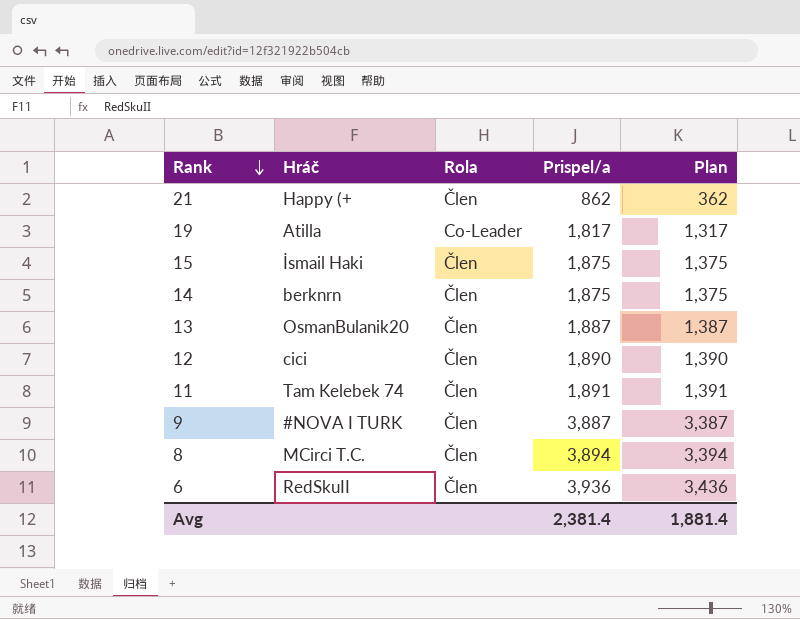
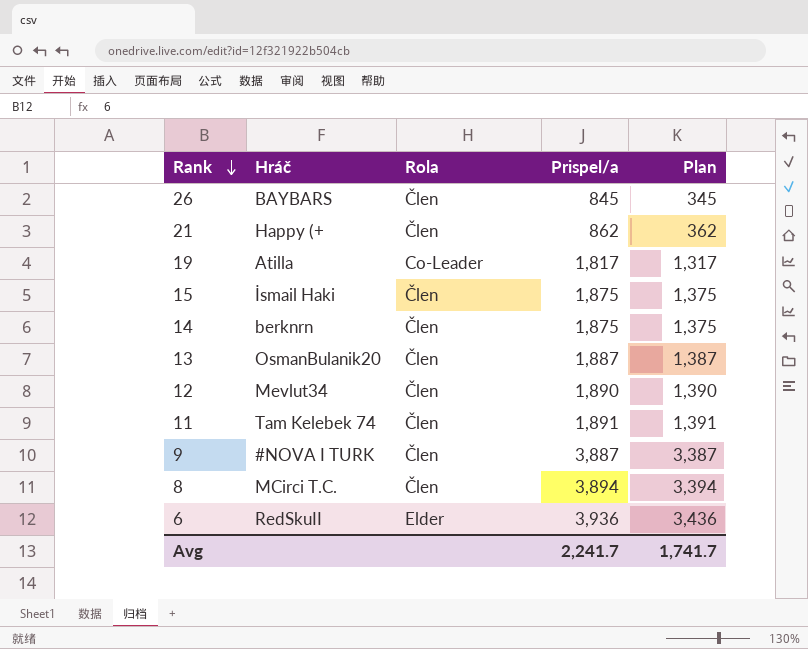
row 26: none -> BAYBARS | Člen | 845 | 345
12 | Hráč: cici -> Mevlut34
6 | Rola: Člen -> Elder
Avg | Prispel/a: 2,381.4 -> 2,241.7
Avg | Plan: 1,881.4 -> 1,741.7

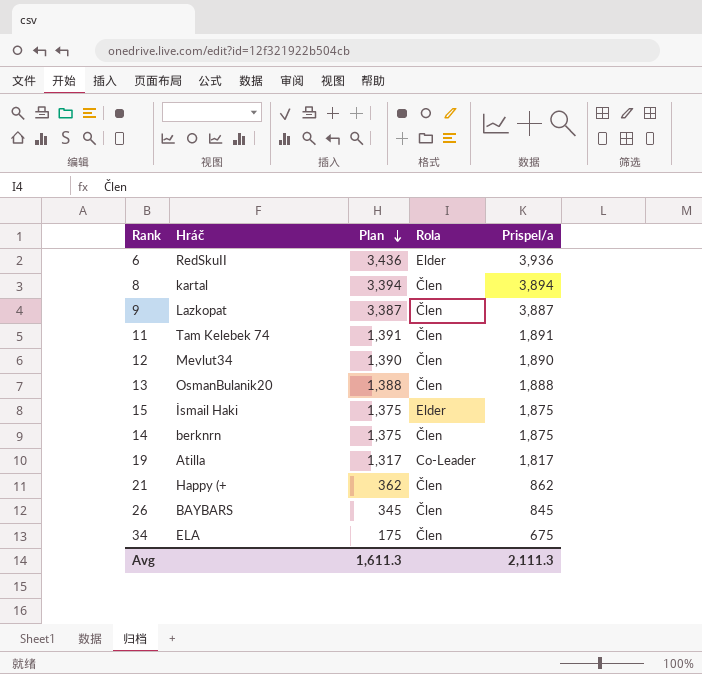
row order: Rank descending -> Plan descending
column Plan | position: 5 -> 3
8 | Hráč: MCirci T.C. -> kartal
9 | Hráč: #NOVA I TURK -> Lazkopat
13 | Plan: 1,387 -> 1,388
13 | Prispel/a: 1,887 -> 1,888
15 | Rola: Člen -> Elder
row 34: none -> ELA | 175 | Člen | 675
Avg | Plan: 1,741.7 -> 1,611.3
Avg | Prispel/a: 2,241.7 -> 2,111.3

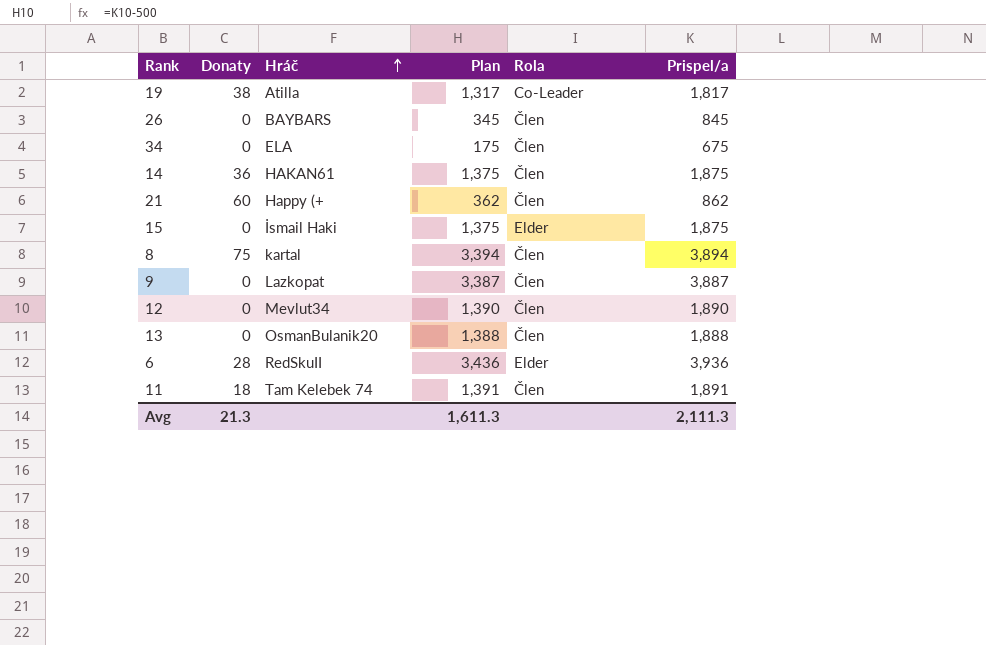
row order: Plan descending -> Hráč ascending
column Donaty | position: none -> 2
14 | Hráč: berknrn -> HAKAN61

